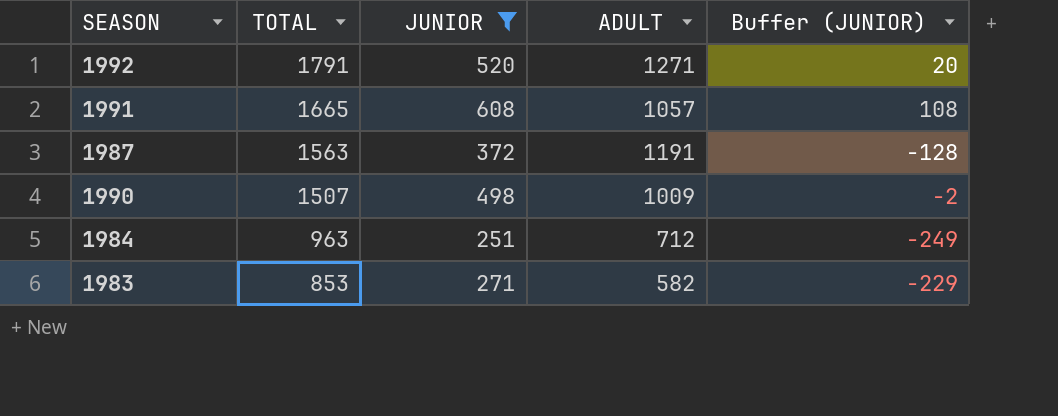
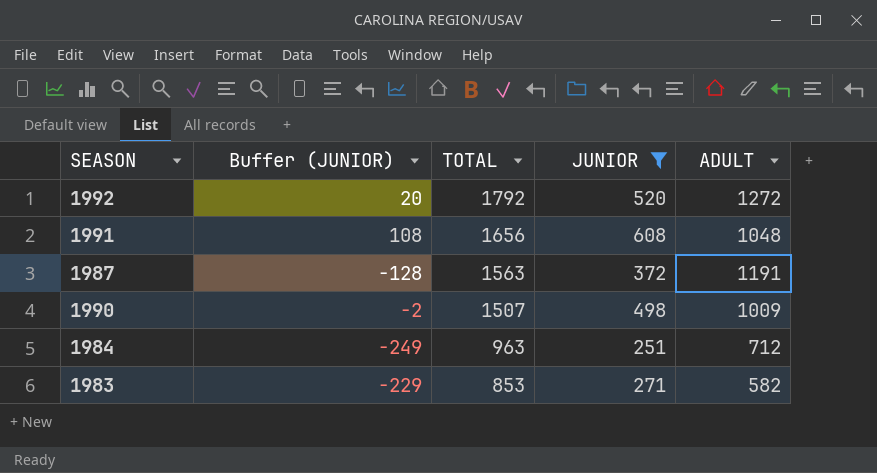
column Buffer (JUNIOR) | position: 5 -> 2
1992 | TOTAL: 1791 -> 1792
1992 | ADULT: 1271 -> 1272
1991 | TOTAL: 1665 -> 1656
1991 | ADULT: 1057 -> 1048

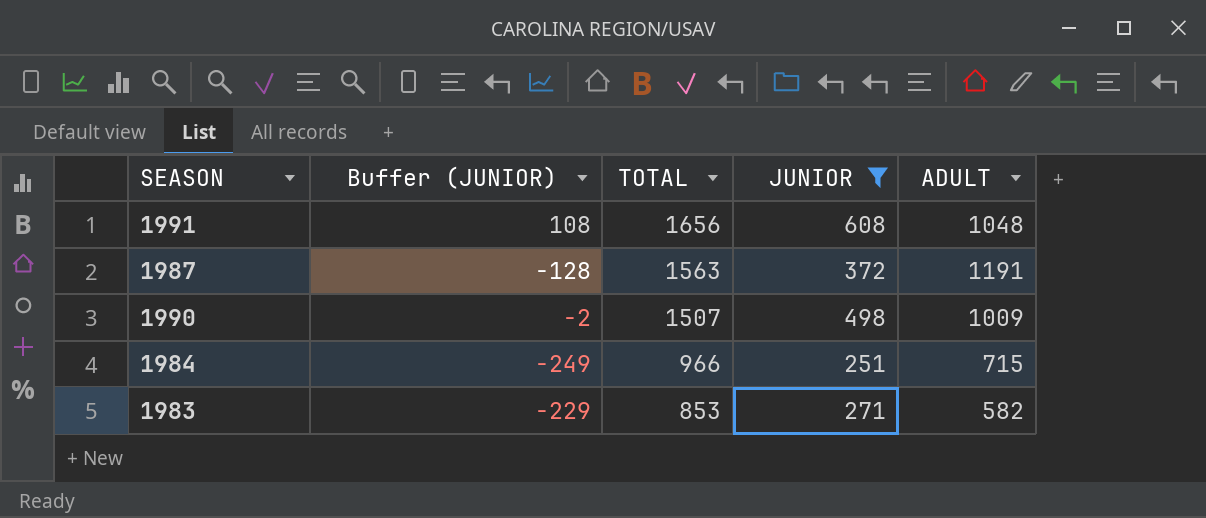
row 1992: 20 | 1792 | 520 | 1272 -> none
1984 | TOTAL: 963 -> 966
1984 | ADULT: 712 -> 715

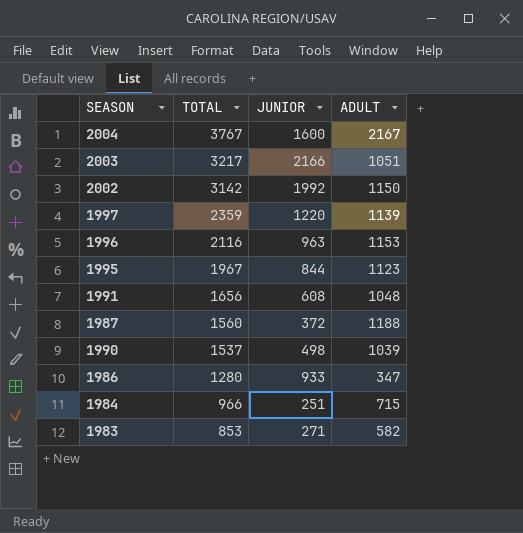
filter: JUNIOR <= 608 -> none
column Buffer (JUNIOR) | formula: [JUNIOR] - 500 -> none
1987 | TOTAL: 1563 -> 1560
1987 | ADULT: 1191 -> 1188
1990 | TOTAL: 1507 -> 1537
1990 | ADULT: 1009 -> 1039

